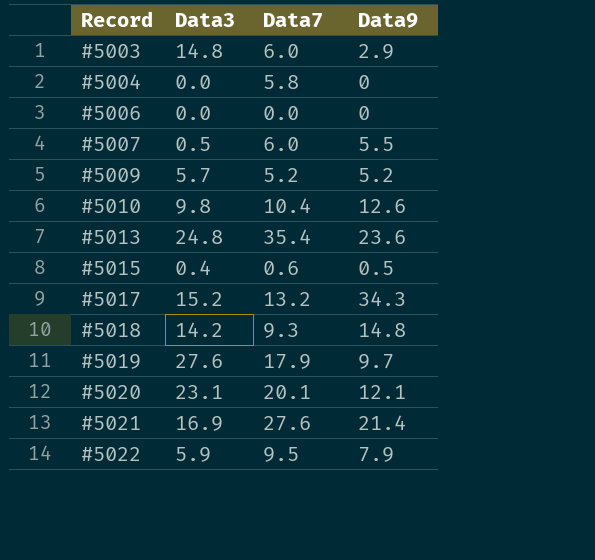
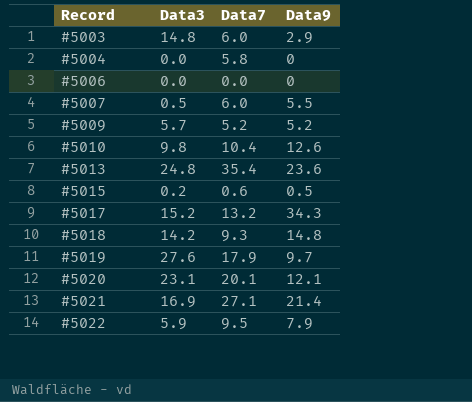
#5015 | Data3: 0.4 -> 0.2
#5021 | Data7: 27.6 -> 27.1

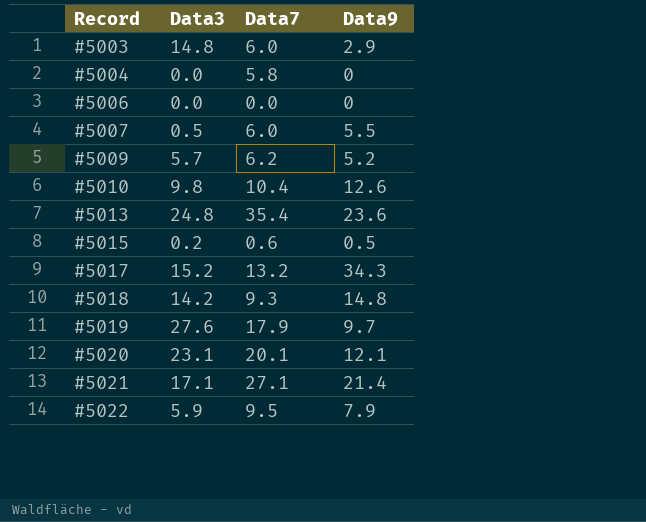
#5009 | Data7: 5.2 -> 6.2
#5021 | Data3: 16.9 -> 17.1

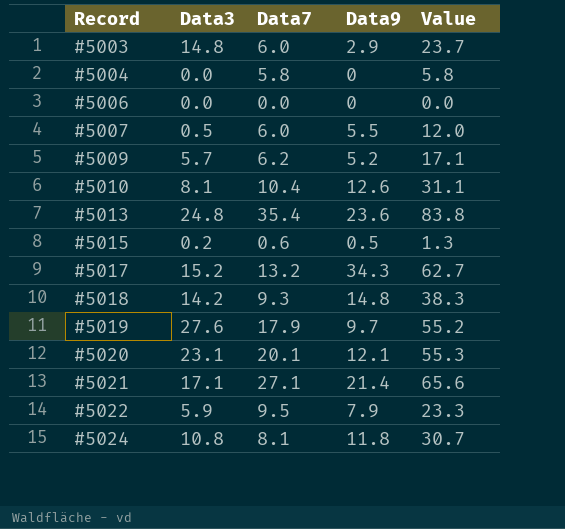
column Value | formula: none -> [Data3] + [Data7] + [Data9]
#5010 | Data3: 9.8 -> 8.1
row #5024: none -> 10.8 | 8.1 | 11.8 | 30.7

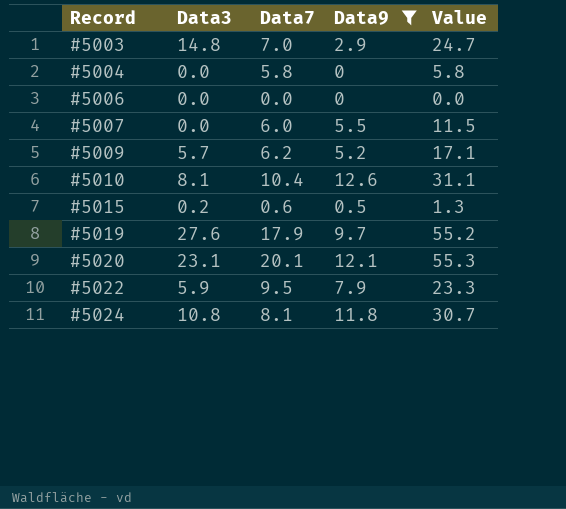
filter: none -> Data9 <= 12.6
#5003 | Data7: 6.0 -> 7.0
#5003 | Value: 23.7 -> 24.7
#5007 | Data3: 0.5 -> 0.0
#5007 | Value: 12.0 -> 11.5

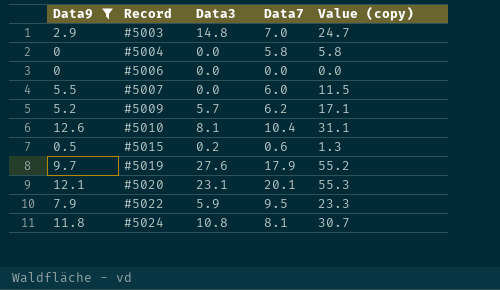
column Data9 | position: 4 -> 1
column name: Value -> Value (copy)

